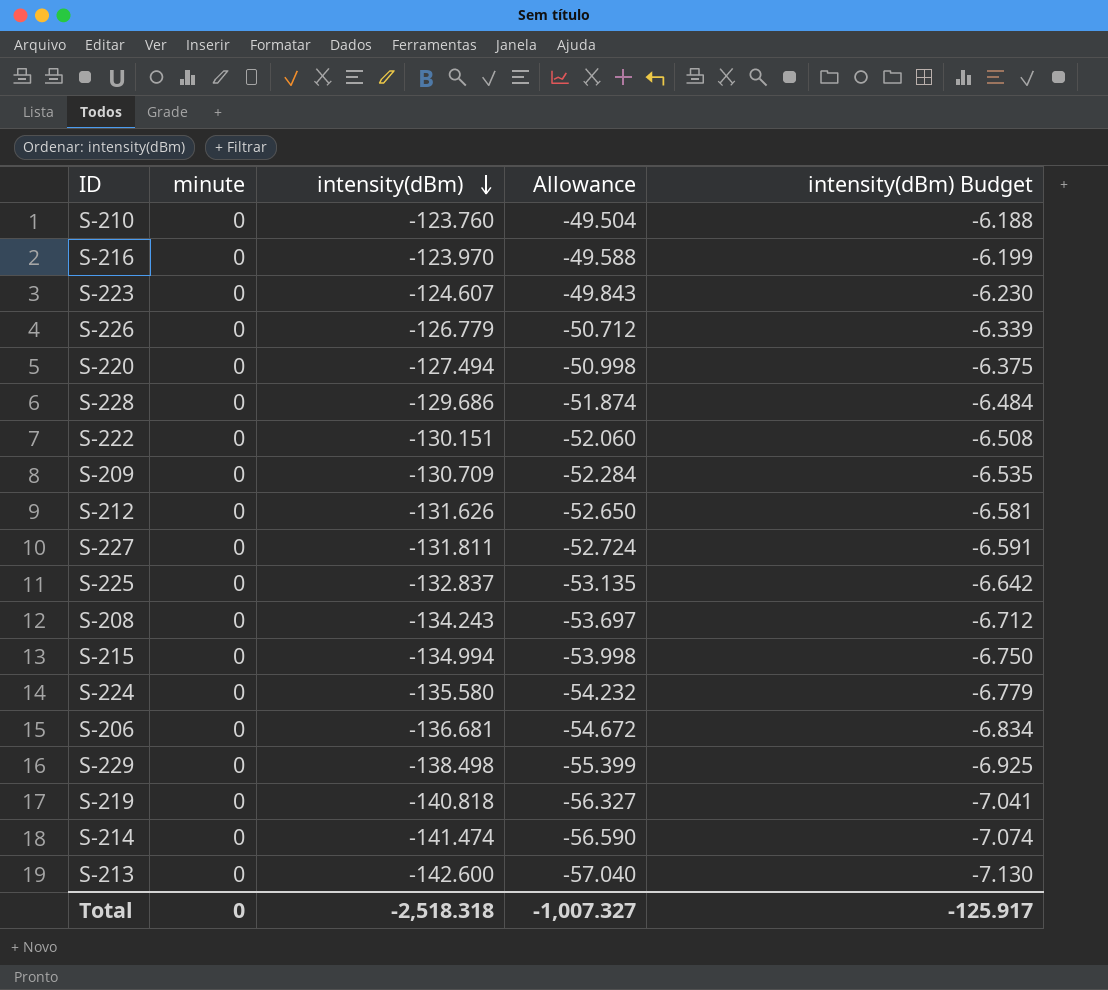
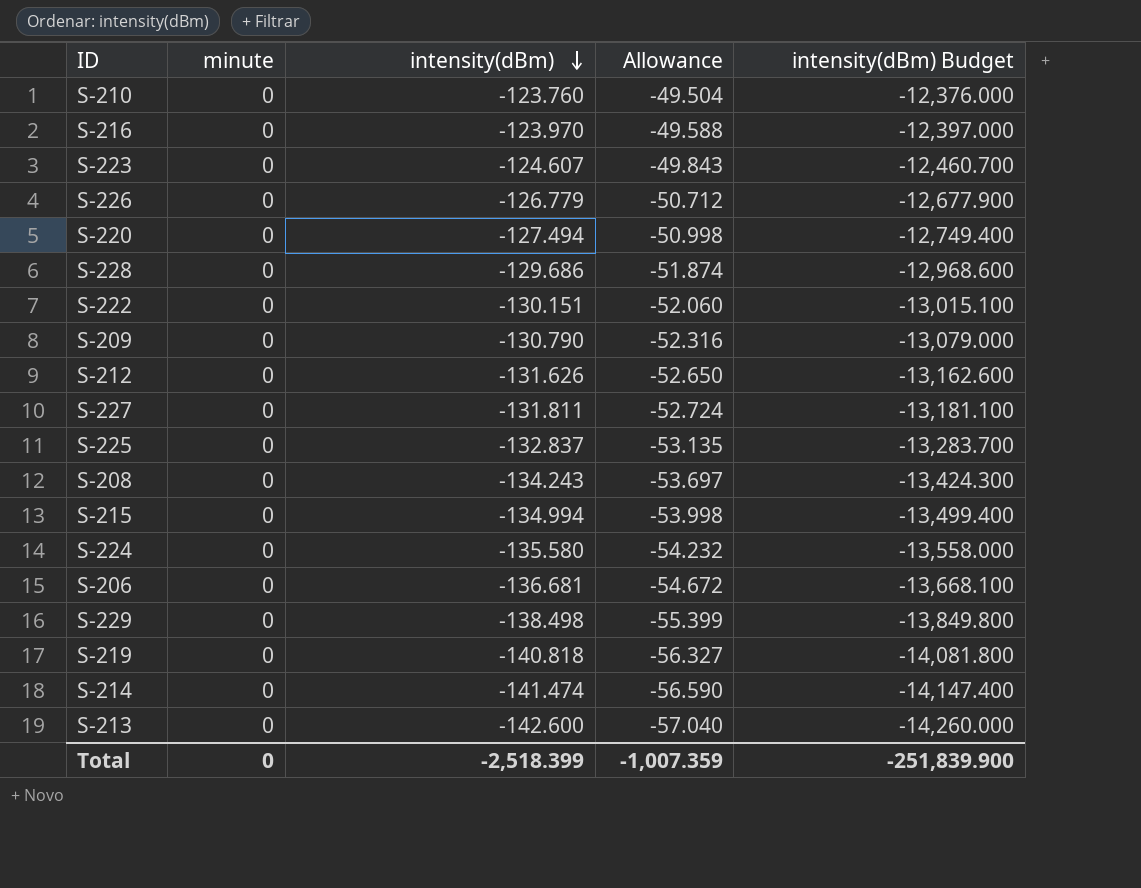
column intensity(dBm) Budget | formula: [intensity(dBm)] * 0.05 -> [intensity(dBm)] * 100
S-209 | intensity(dBm): -130.709 -> -130.790
S-209 | Allowance: -52.284 -> -52.316
Total | intensity(dBm): -2,518.318 -> -2,518.399
Total | Allowance: -1,007.327 -> -1,007.359
Total | intensity(dBm) Budget: -125.917 -> -251,839.900

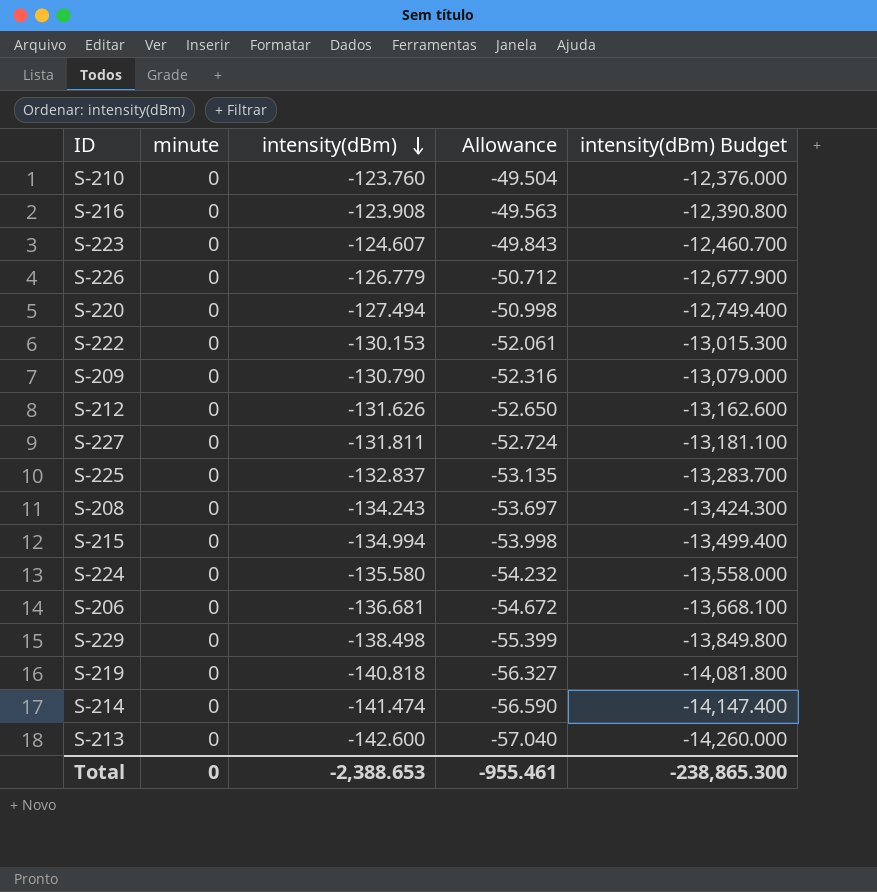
row S-228: 0 | -129.686 | -51.874 | -12,968.600 -> none
S-216 | intensity(dBm): -123.970 -> -123.908
S-216 | Allowance: -49.588 -> -49.563
S-216 | intensity(dBm) Budget: -12,397.000 -> -12,390.800
S-222 | intensity(dBm): -130.151 -> -130.153
S-222 | Allowance: -52.060 -> -52.061
S-222 | intensity(dBm) Budget: -13,015.100 -> -13,015.300
Total | intensity(dBm): -2,518.399 -> -2,388.653
Total | Allowance: -1,007.359 -> -955.461
Total | intensity(dBm) Budget: -251,839.900 -> -238,865.300

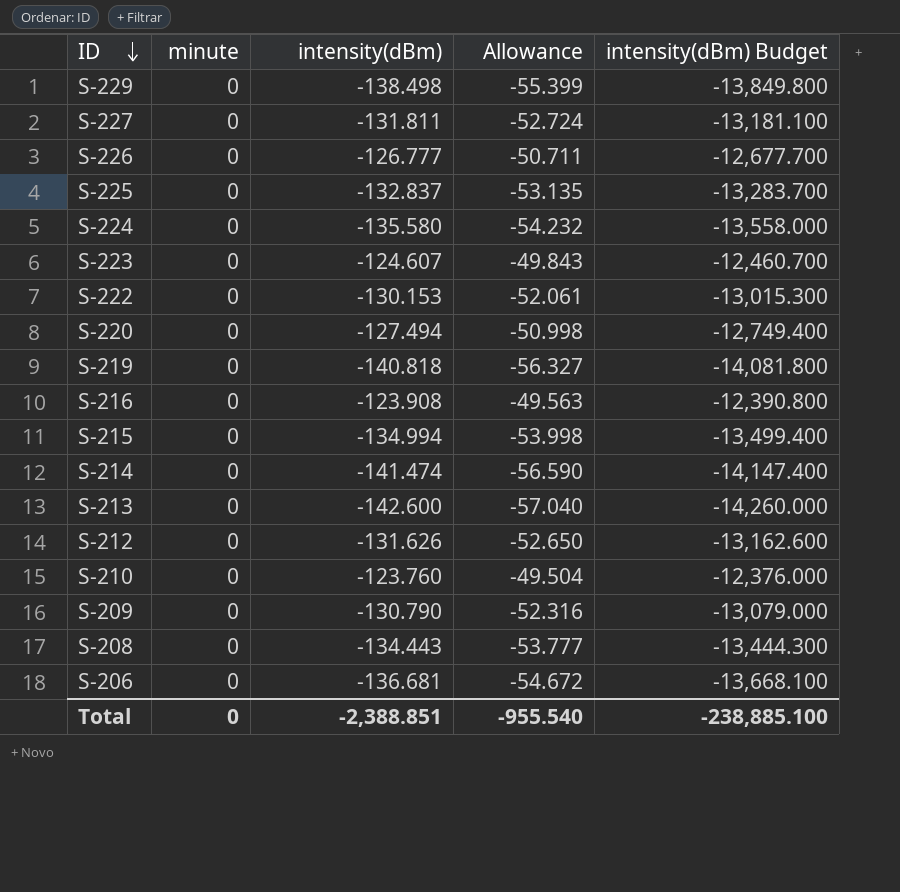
row order: intensity(dBm) descending -> ID descending
S-226 | intensity(dBm): -126.779 -> -126.777
S-226 | Allowance: -50.712 -> -50.711
S-226 | intensity(dBm) Budget: -12,677.900 -> -12,677.700
S-208 | intensity(dBm): -134.243 -> -134.443
S-208 | Allowance: -53.697 -> -53.777
S-208 | intensity(dBm) Budget: -13,424.300 -> -13,444.300
Total | intensity(dBm): -2,388.653 -> -2,388.851
Total | Allowance: -955.461 -> -955.540
Total | intensity(dBm) Budget: -238,865.300 -> -238,885.100

